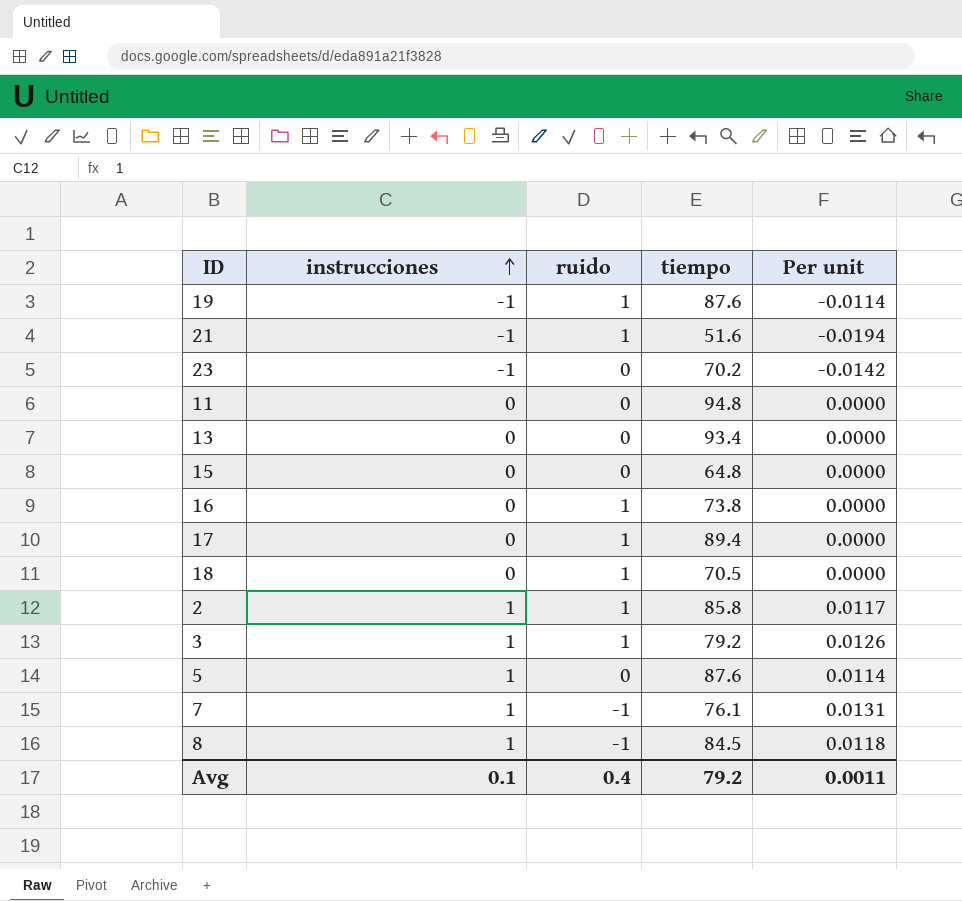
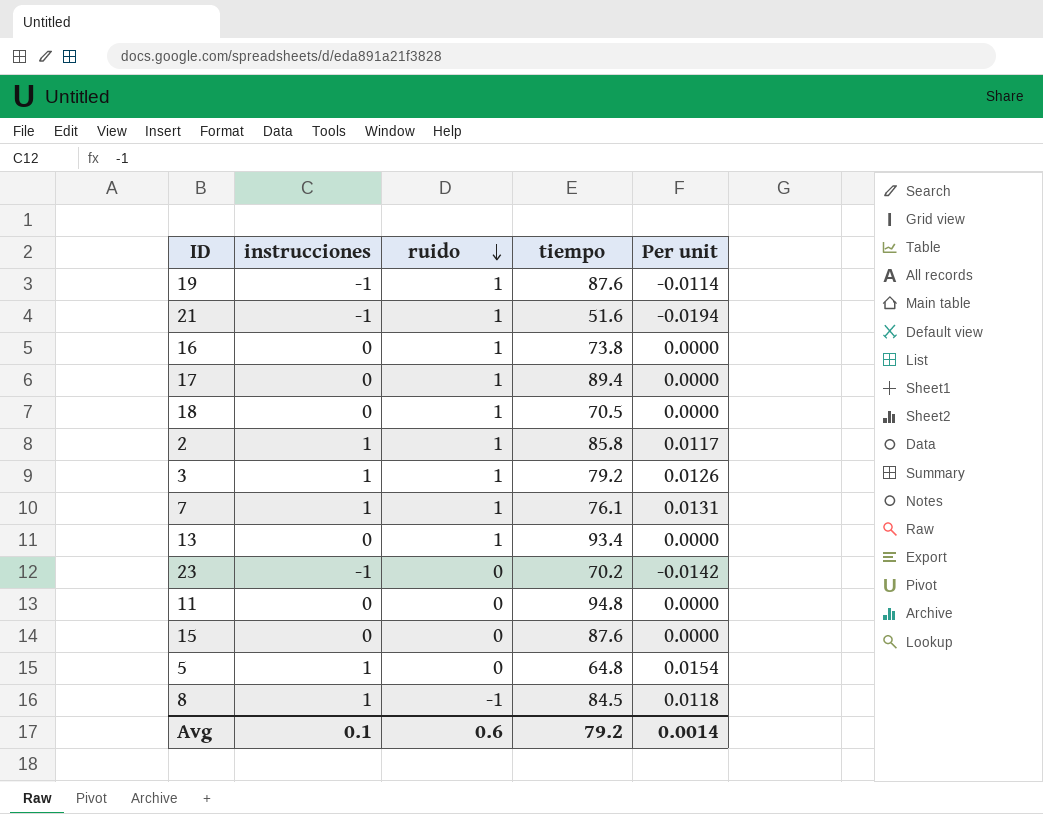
row order: instrucciones ascending -> ruido descending
7 | ruido: -1 -> 1
13 | ruido: 0 -> 1
15 | tiempo: 64.8 -> 87.6
5 | tiempo: 87.6 -> 64.8
5 | Per unit: 0.0114 -> 0.0154
Avg | ruido: 0.4 -> 0.6
Avg | Per unit: 0.0011 -> 0.0014

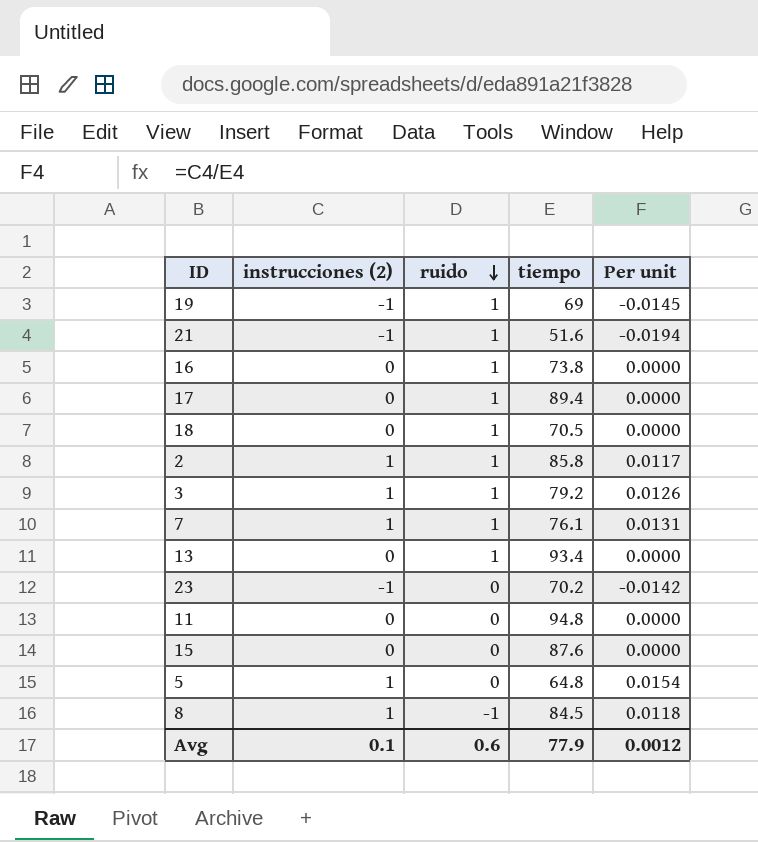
column name: instrucciones -> instrucciones (2)
19 | tiempo: 87.6 -> 69
19 | Per unit: -0.0114 -> -0.0145
Avg | tiempo: 79.2 -> 77.9
Avg | Per unit: 0.0014 -> 0.0012

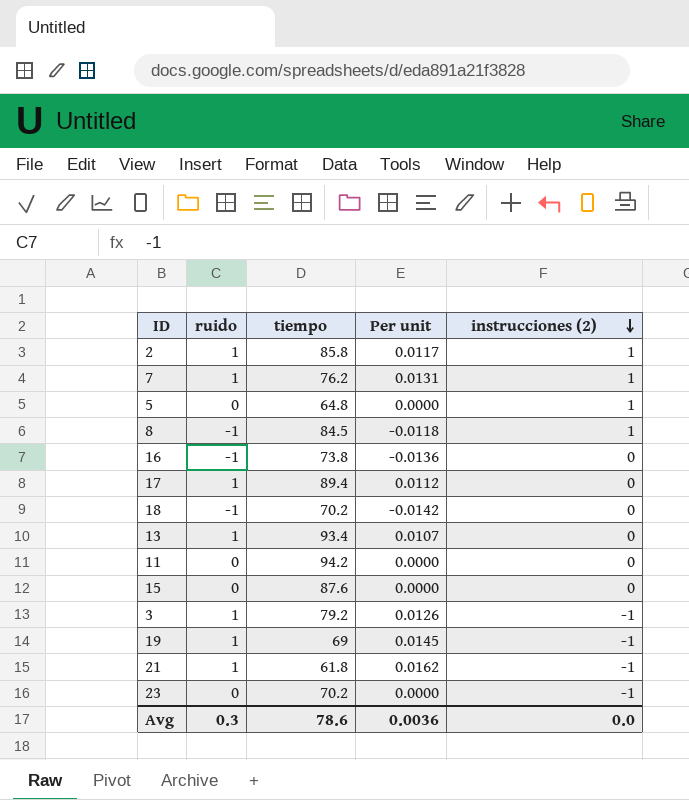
row order: ruido descending -> instrucciones (2) descending
column Per unit | formula: [instrucciones (2)] / [tiempo] -> [ruido] / [tiempo]
column instrucciones (2) | position: 2 -> 5
7 | tiempo: 76.1 -> 76.2
16 | ruido: 1 -> -1
18 | ruido: 1 -> -1
18 | tiempo: 70.5 -> 70.2
11 | tiempo: 94.8 -> 94.2
3 | instrucciones (2): 1 -> -1
21 | tiempo: 51.6 -> 61.8
Avg | ruido: 0.6 -> 0.3
Avg | tiempo: 77.9 -> 78.6
Avg | Per unit: 0.0012 -> 0.0036
Avg | instrucciones (2): 0.1 -> 0.0

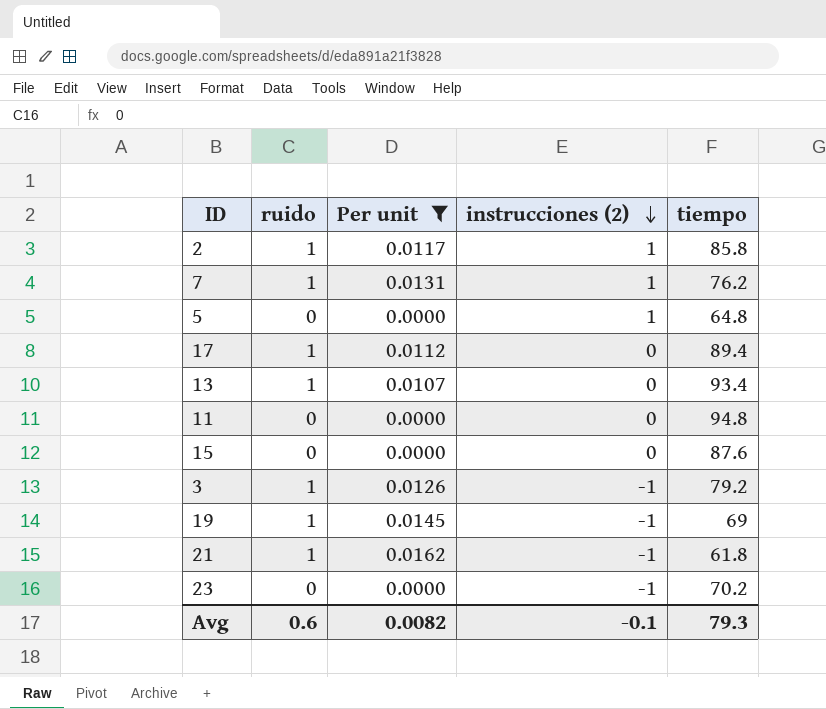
filter: none -> Per unit >= 0.0000
column tiempo | position: 3 -> 5
11 | tiempo: 94.2 -> 94.8
Avg | ruido: 0.3 -> 0.6
Avg | Per unit: 0.0036 -> 0.0082
Avg | instrucciones (2): 0.0 -> -0.1
Avg | tiempo: 78.6 -> 79.3

